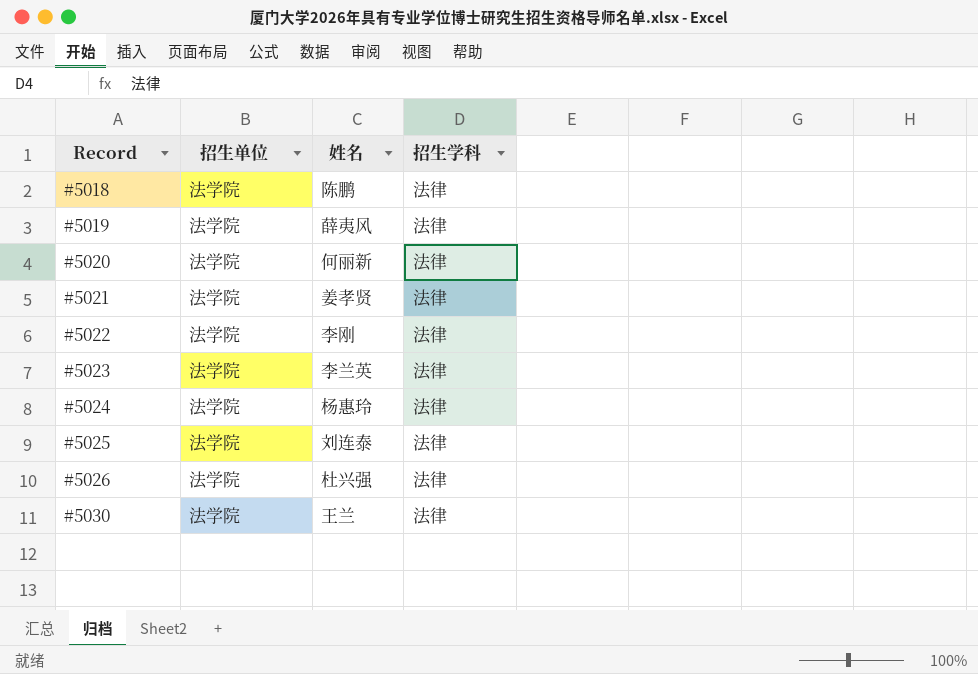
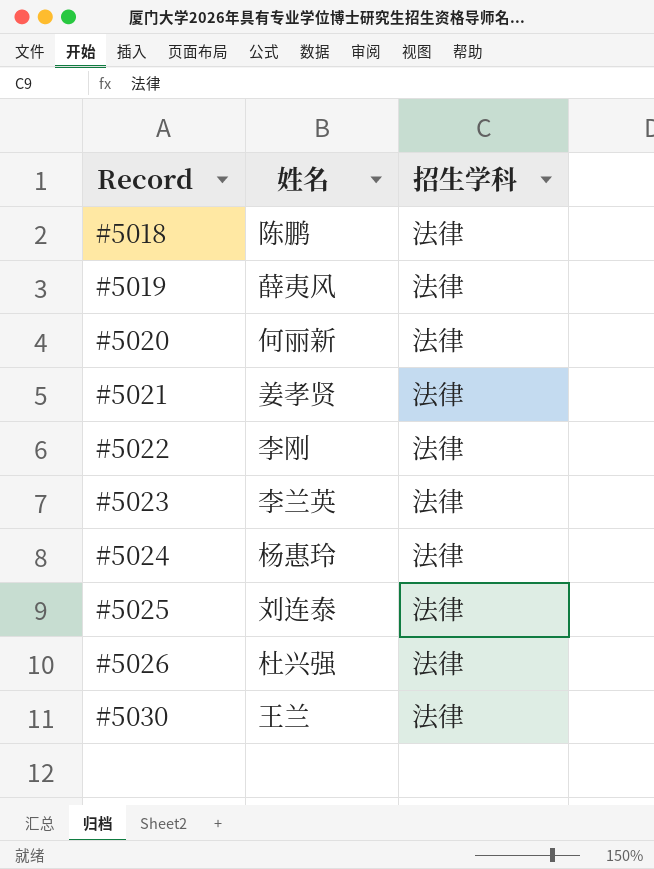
column 招生单位 | position: 2 -> none

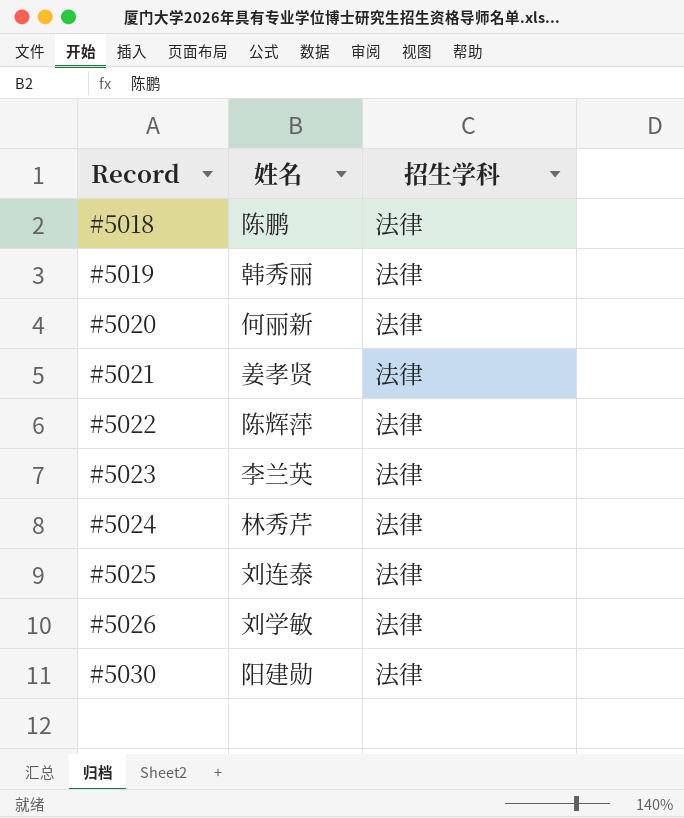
#5019 | 姓名: 薛夷风 -> 韩秀丽
#5022 | 姓名: 李刚 -> 陈辉萍
#5024 | 姓名: 杨惠玲 -> 林秀芹
#5026 | 姓名: 杜兴强 -> 刘学敏
#5030 | 姓名: 王兰 -> 阳建勋

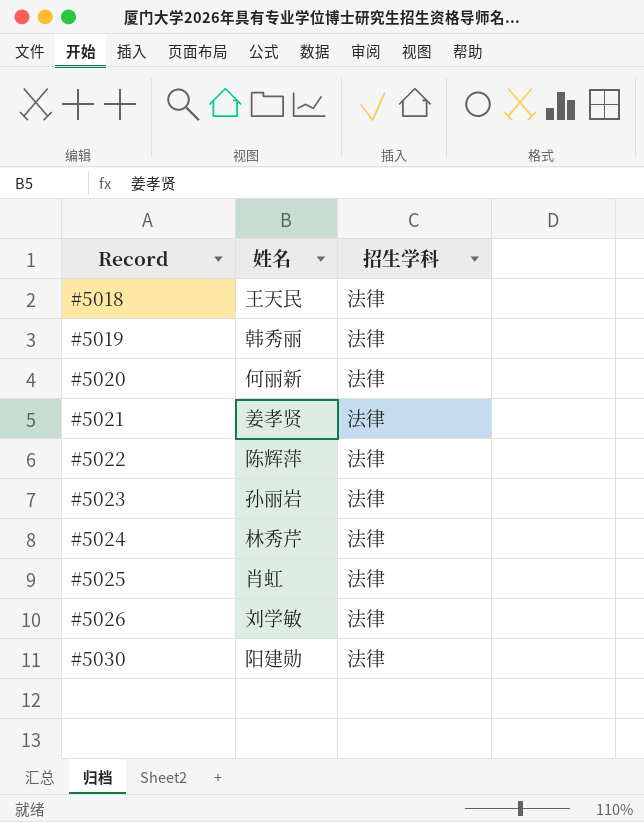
#5018 | 姓名: 陈鹏 -> 王天民
#5023 | 姓名: 李兰英 -> 孙丽岩
#5025 | 姓名: 刘连泰 -> 肖虹

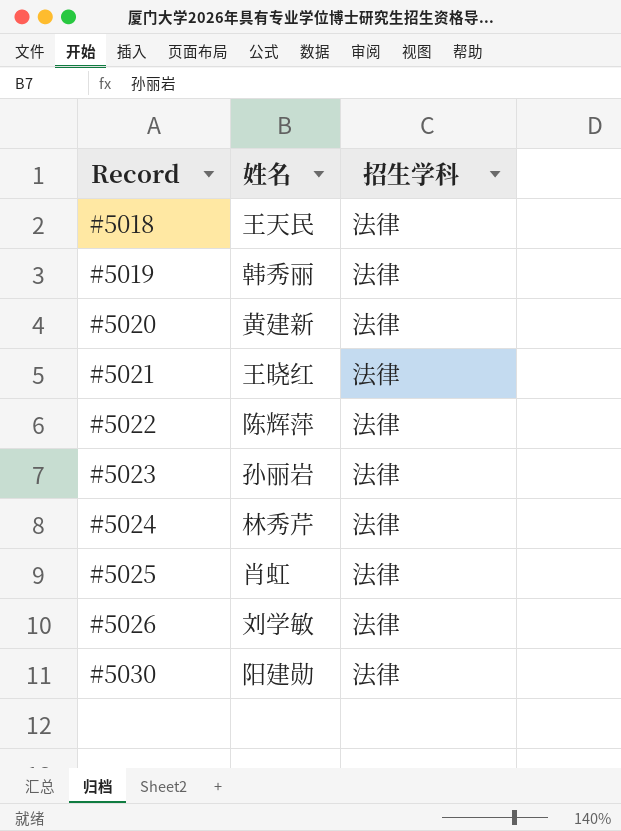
#5020 | 姓名: 何丽新 -> 黄建新
#5021 | 姓名: 姜孝贤 -> 王晓红

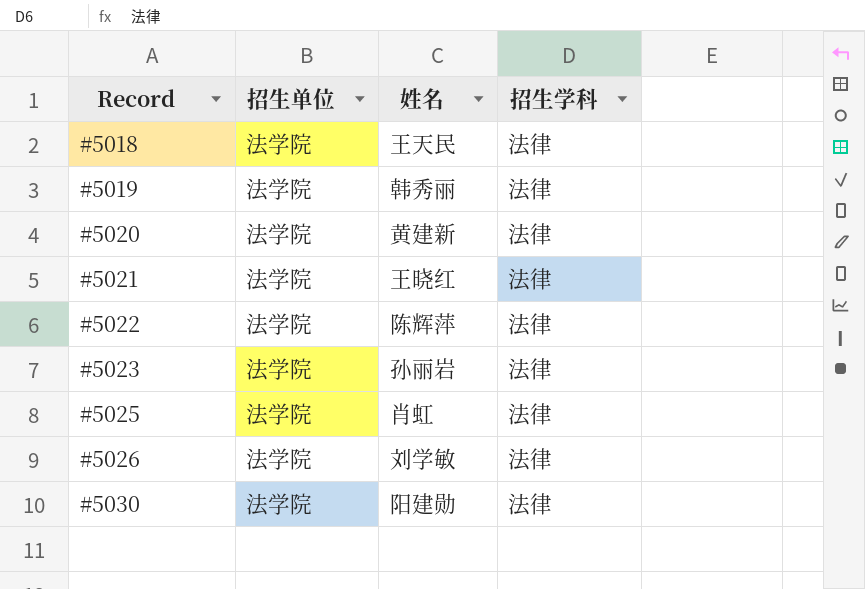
column 招生单位 | position: none -> 2
row #5024: 林秀芹 | 法律 -> none

